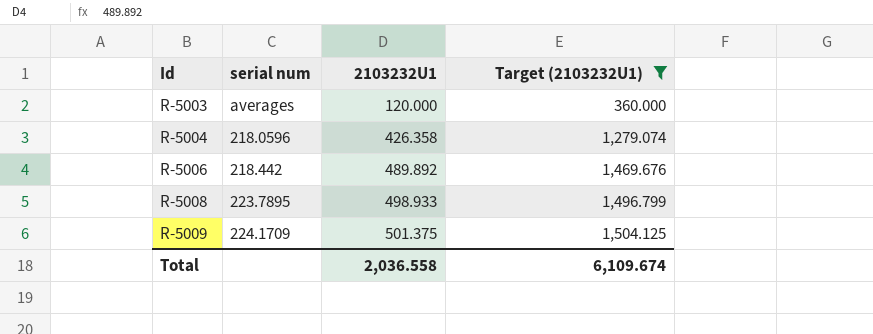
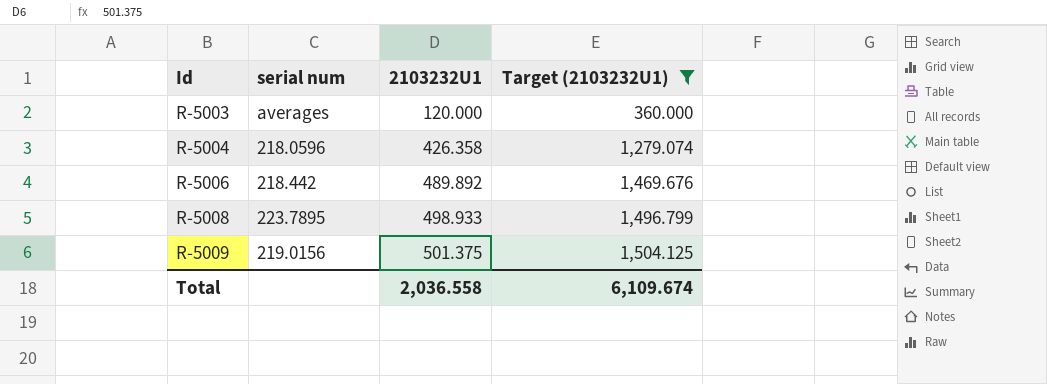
R-5009 | serial num: 224.1709 -> 219.0156

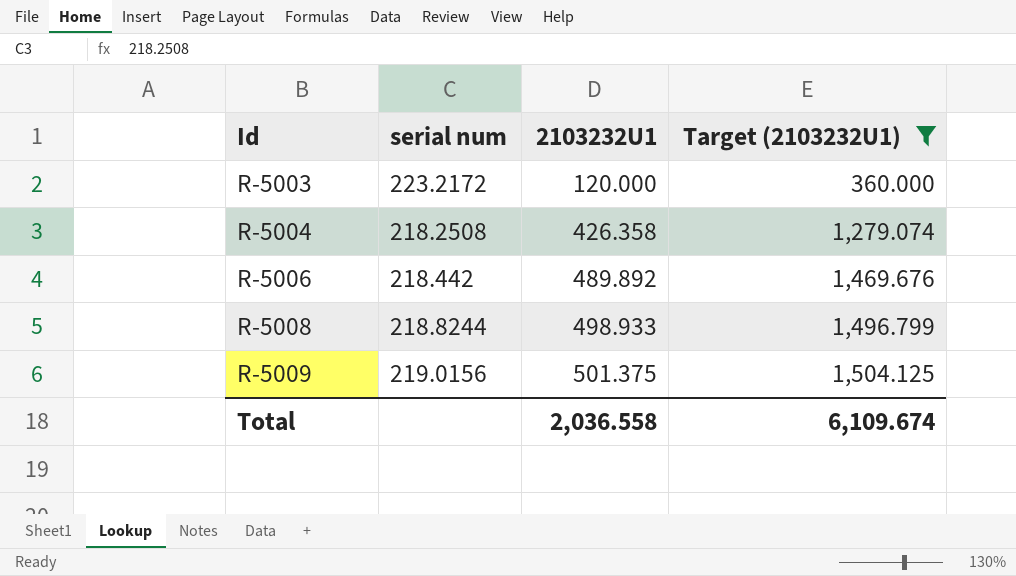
R-5003 | serial num: averages -> 223.2172
R-5004 | serial num: 218.0596 -> 218.2508
R-5008 | serial num: 223.7895 -> 218.8244

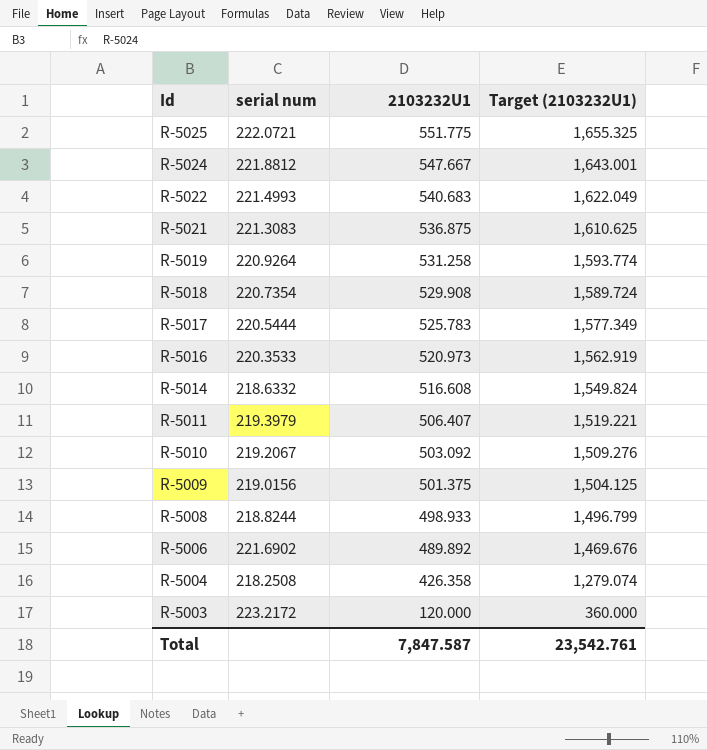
filter: Target (2103232U1) <= 1,504.125 -> none
row order: Id ascending -> Id descending
R-5006 | serial num: 218.442 -> 221.6902
Total | 2103232U1: 2,036.558 -> 7,847.587
Total | Target (2103232U1): 6,109.674 -> 23,542.761

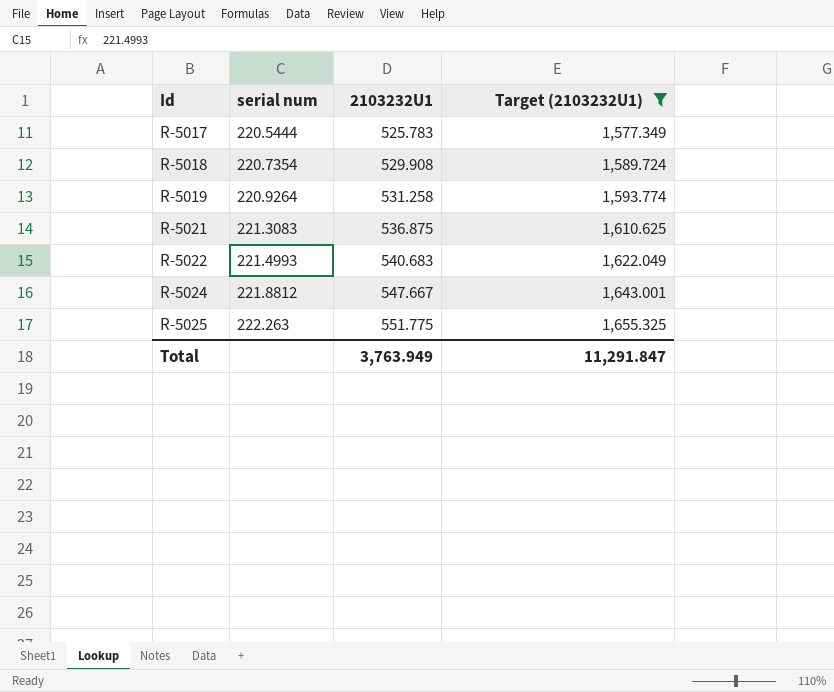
filter: none -> Target (2103232U1) >= 1,577.349
row order: Id descending -> Id ascending
R-5025 | serial num: 222.0721 -> 222.263
Total | 2103232U1: 7,847.587 -> 3,763.949
Total | Target (2103232U1): 23,542.761 -> 11,291.847

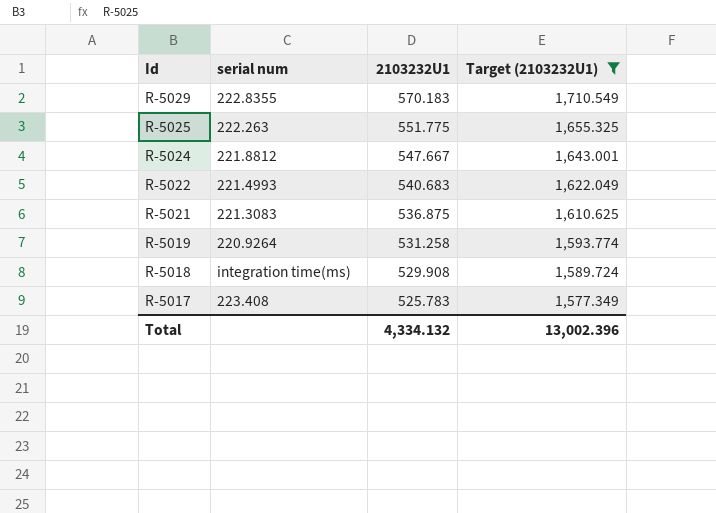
row order: Id ascending -> Id descending
row R-5029: none -> 222.8355 | 570.183 | 1,710.549
R-5018 | serial num: 220.7354 -> integration time(ms)
R-5017 | serial num: 220.5444 -> 223.408
Total | 2103232U1: 3,763.949 -> 4,334.132
Total | Target (2103232U1): 11,291.847 -> 13,002.396

